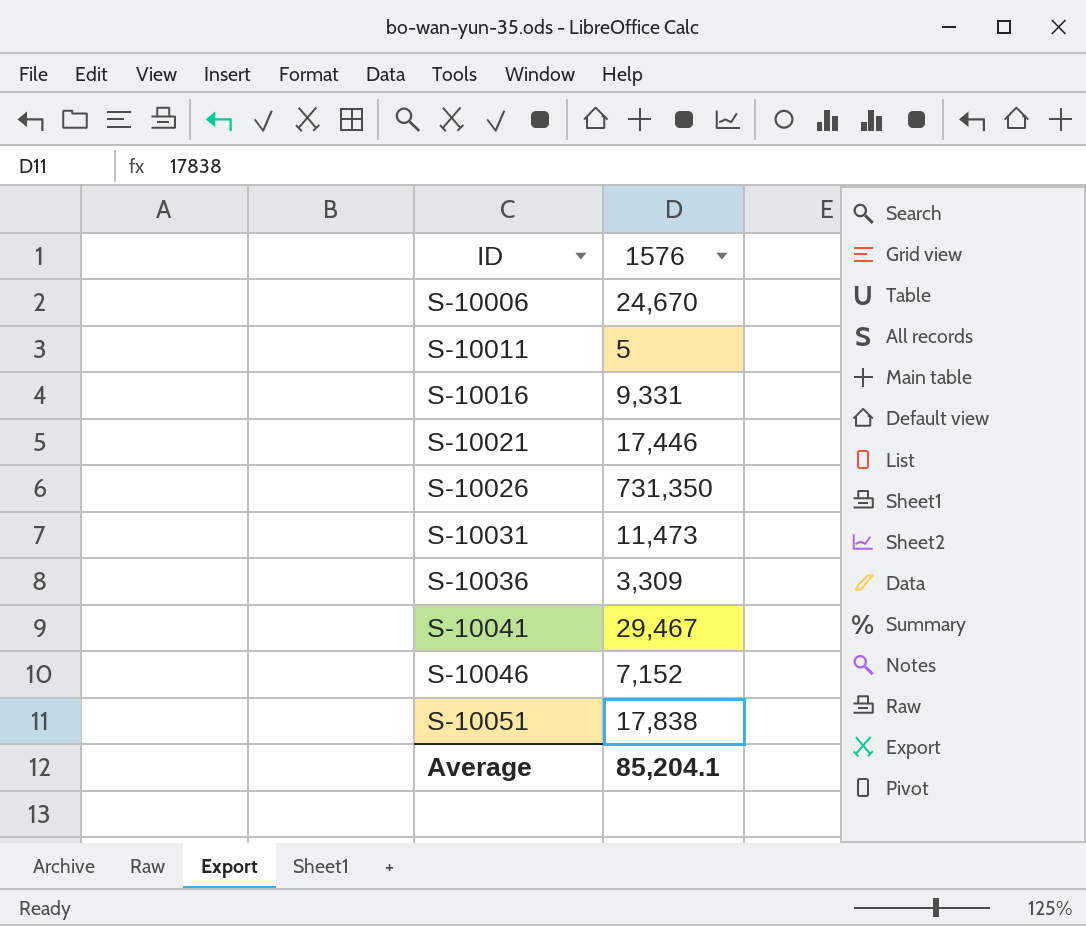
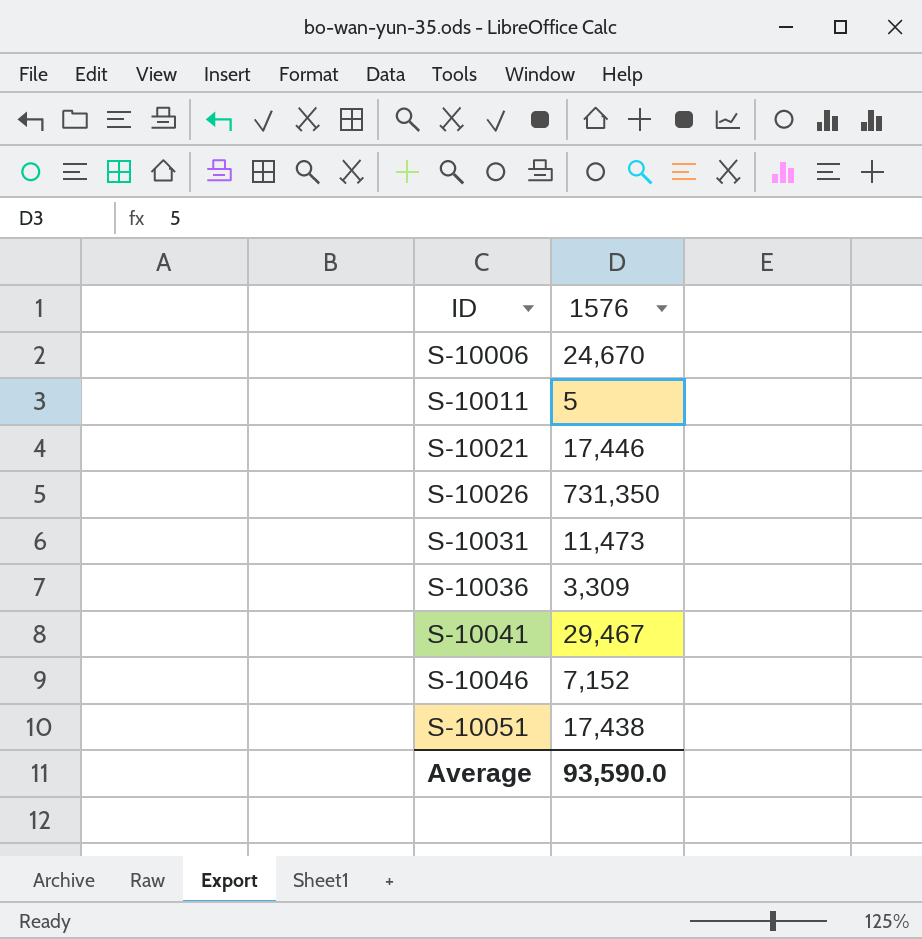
row S-10016: 9,331 -> none
S-10051 | 1576: 17,838 -> 17,438
Average | 1576: 85,204.1 -> 93,590.0

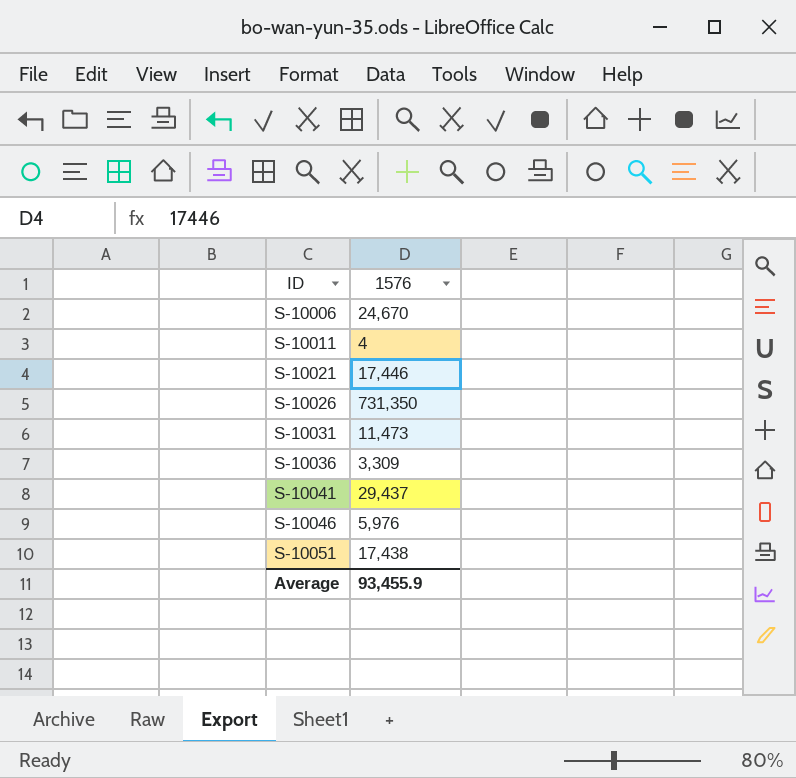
S-10011 | 1576: 5 -> 4
S-10041 | 1576: 29,467 -> 29,437
S-10046 | 1576: 7,152 -> 5,976
Average | 1576: 93,590.0 -> 93,455.9

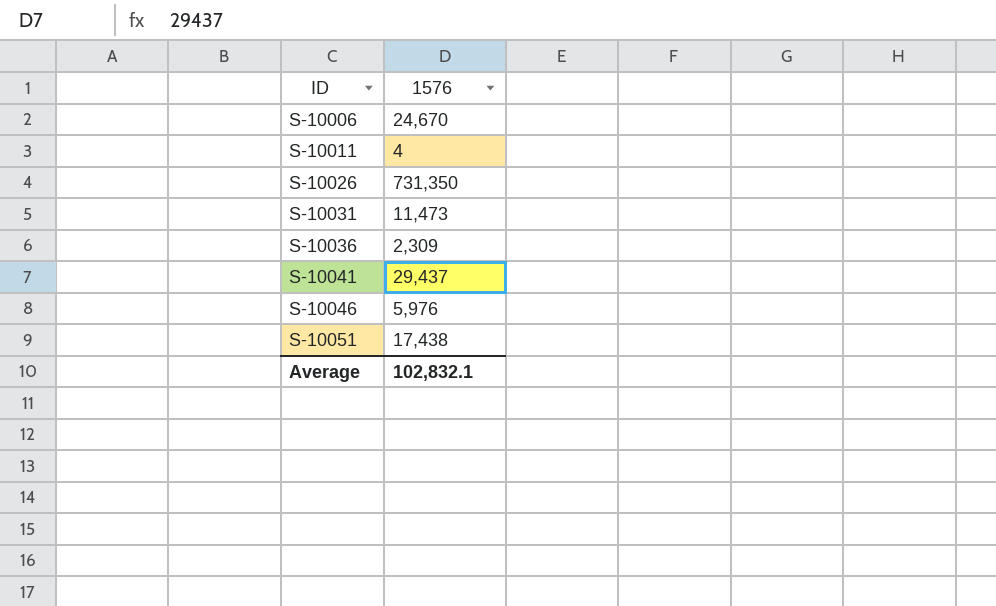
row S-10021: 17,446 -> none
S-10036 | 1576: 3,309 -> 2,309
Average | 1576: 93,455.9 -> 102,832.1

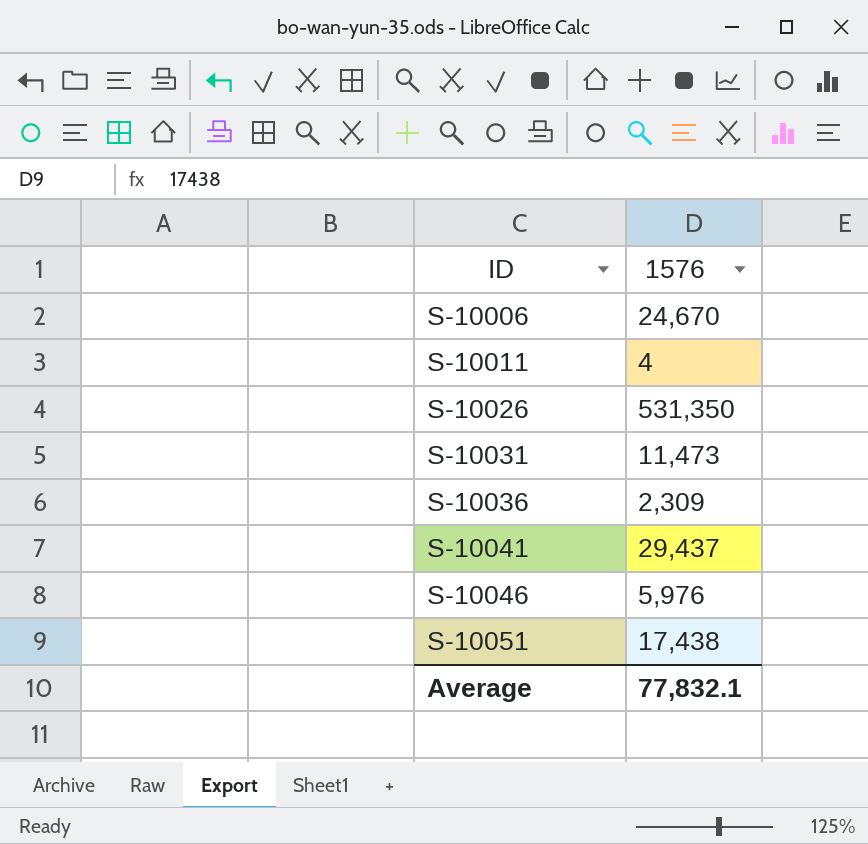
S-10026 | 1576: 731,350 -> 531,350
Average | 1576: 102,832.1 -> 77,832.1

